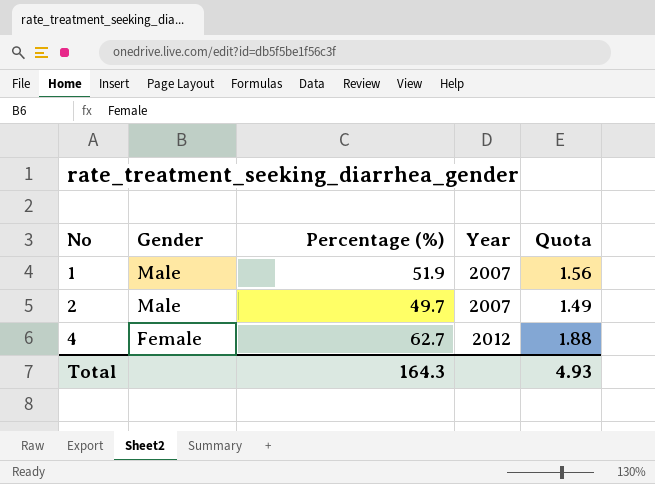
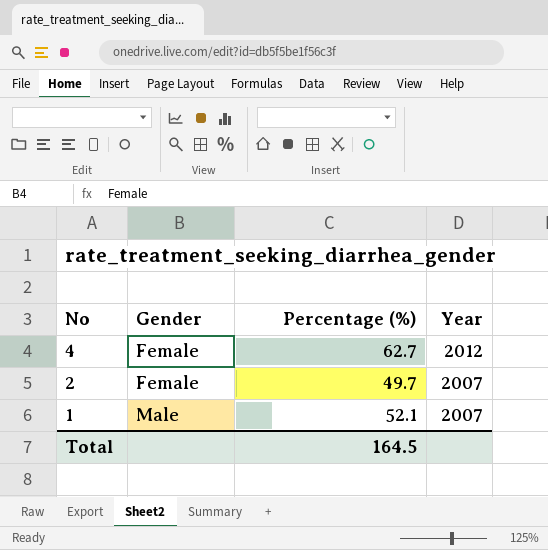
row order: No ascending -> No descending
column Quota | formula: [Percentage (%)] * 0.03 -> none
2 | Gender: Male -> Female
1 | Percentage (%): 51.9 -> 52.1
Total | Percentage (%): 164.3 -> 164.5

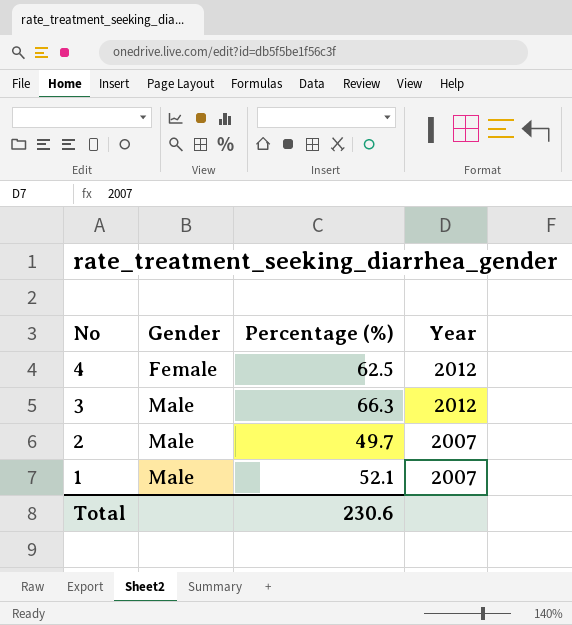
4 | Percentage (%): 62.7 -> 62.5
row 3: none -> Male | 66.3 | 2012
2 | Gender: Female -> Male
Total | Percentage (%): 164.5 -> 230.6

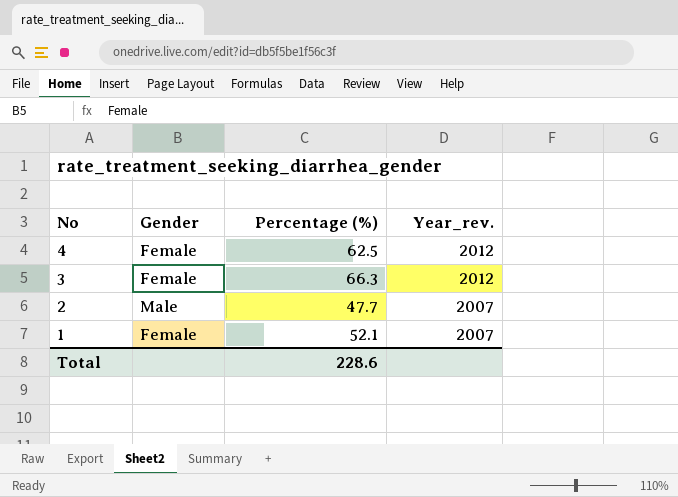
column name: Year -> Year_rev.
3 | Gender: Male -> Female
2 | Percentage (%): 49.7 -> 47.7
1 | Gender: Male -> Female
Total | Percentage (%): 230.6 -> 228.6

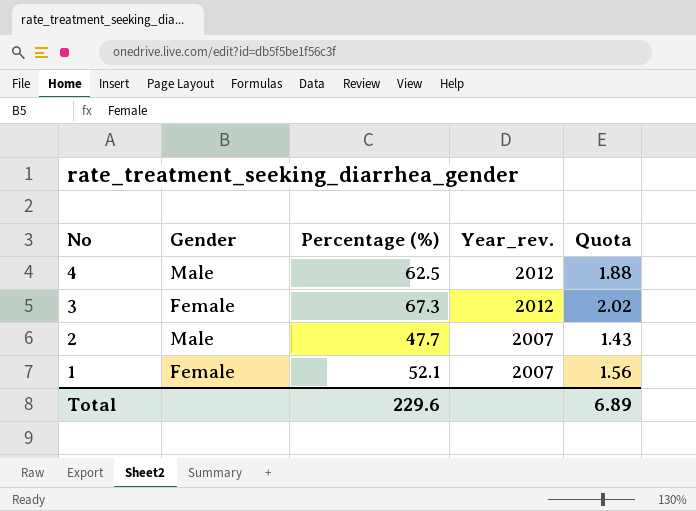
column Quota | formula: none -> [Percentage (%)] * 0.03
4 | Gender: Female -> Male
3 | Percentage (%): 66.3 -> 67.3
Total | Percentage (%): 228.6 -> 229.6

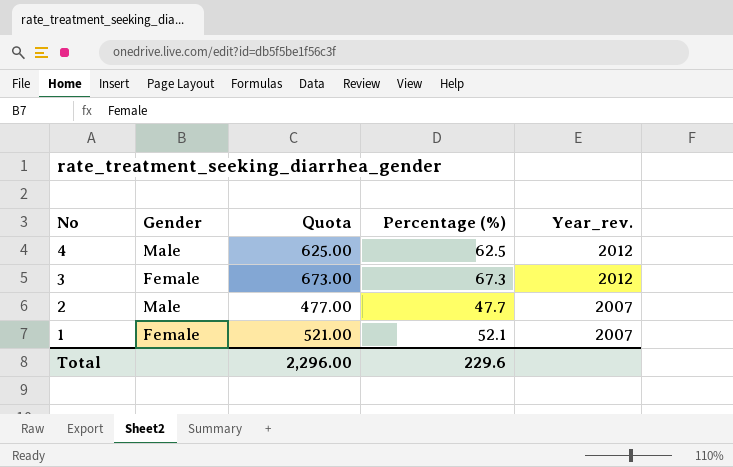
column Quota | formula: [Percentage (%)] * 0.03 -> [Percentage (%)] * 10
column Quota | position: 5 -> 3
Total | Quota: 6.89 -> 2,296.00

